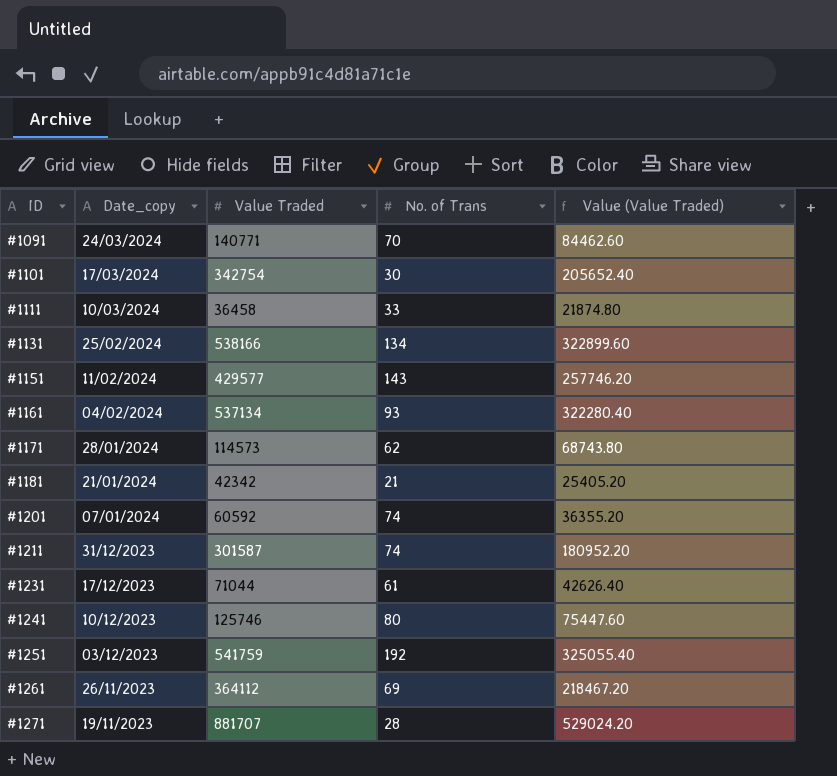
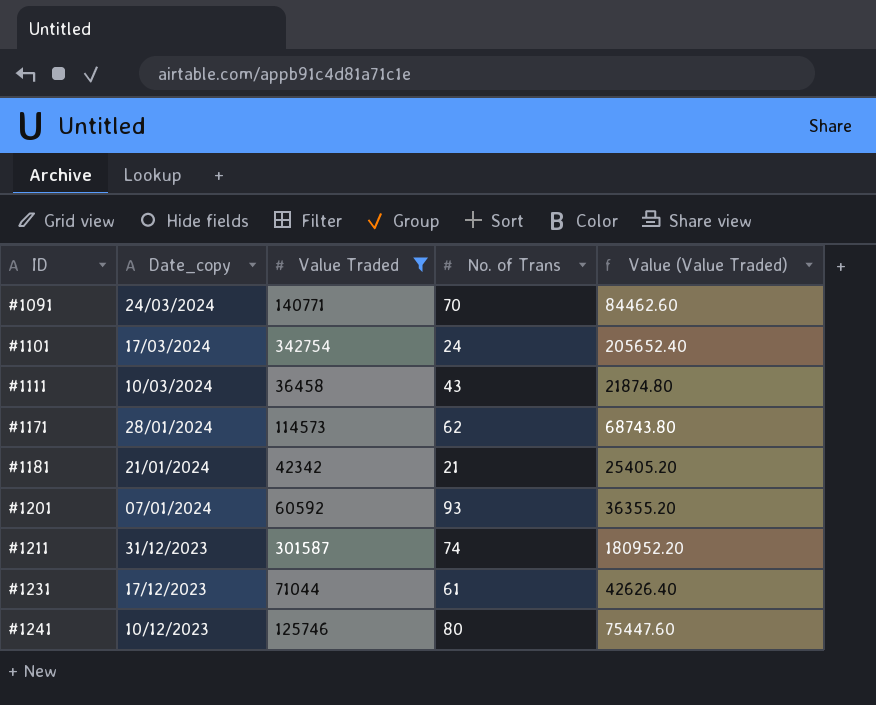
filter: none -> Value Traded <= 342754
#1101 | No. of Trans: 30 -> 24
#1111 | No. of Trans: 33 -> 43
#1201 | No. of Trans: 74 -> 93

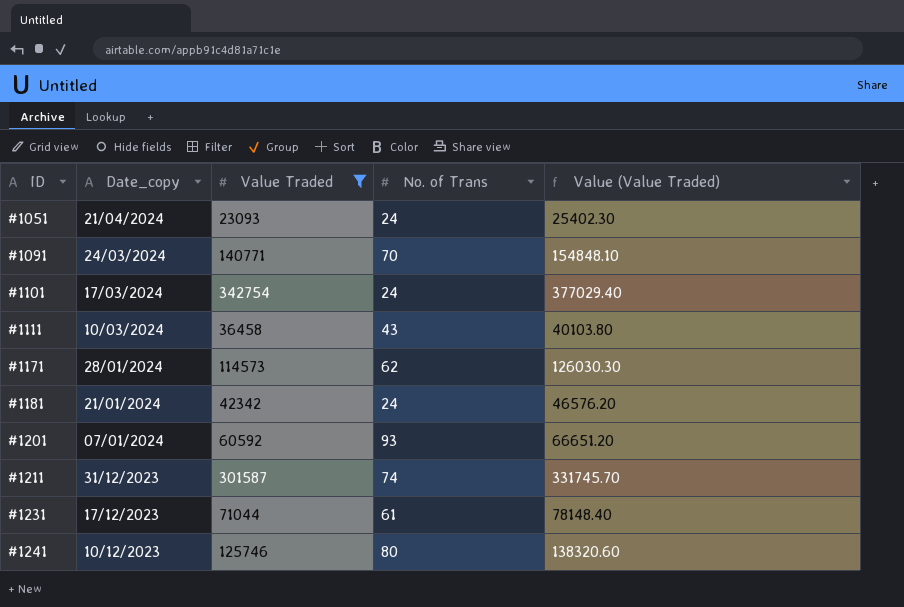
column Value (Value Traded) | formula: [Value Traded] * 0.6 -> [Value Traded] * 1.1
row #1051: none -> 21/04/2024 | 23093 | 24 | 25402.30
#1181 | No. of Trans: 21 -> 24

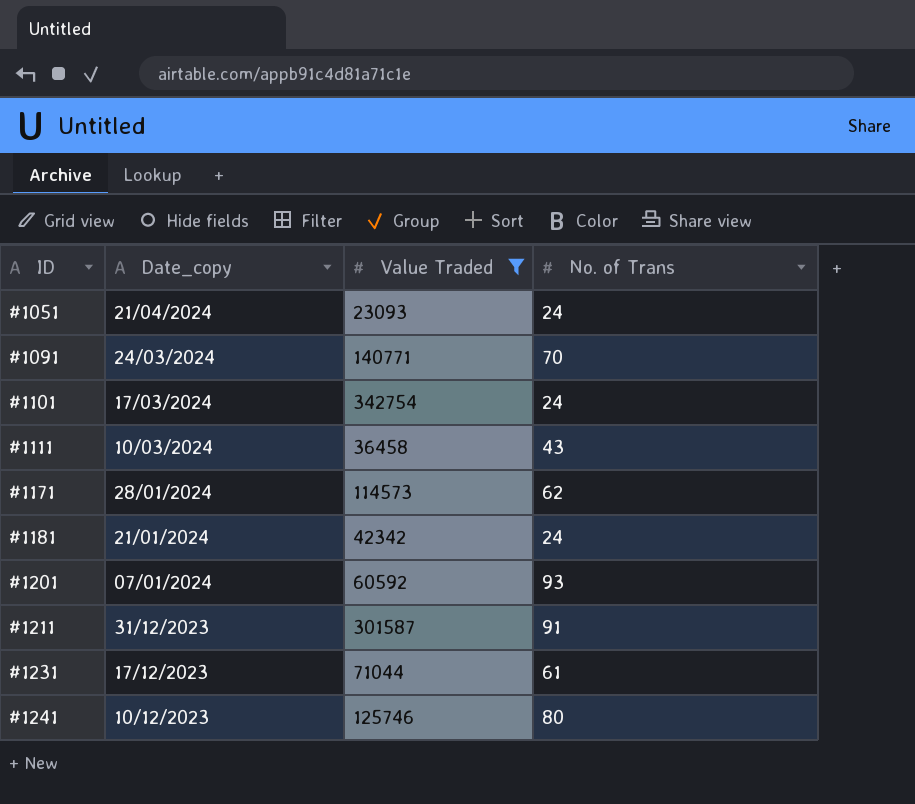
column Value (Value Traded) | formula: [Value Traded] * 1.1 -> none
#1211 | No. of Trans: 74 -> 91

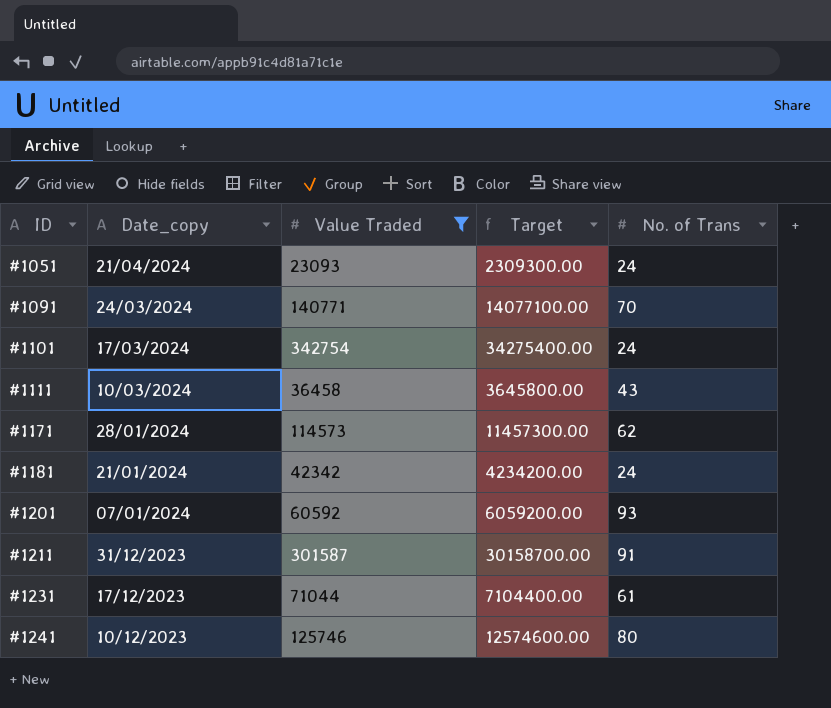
column Target | formula: none -> [Value Traded] * 100

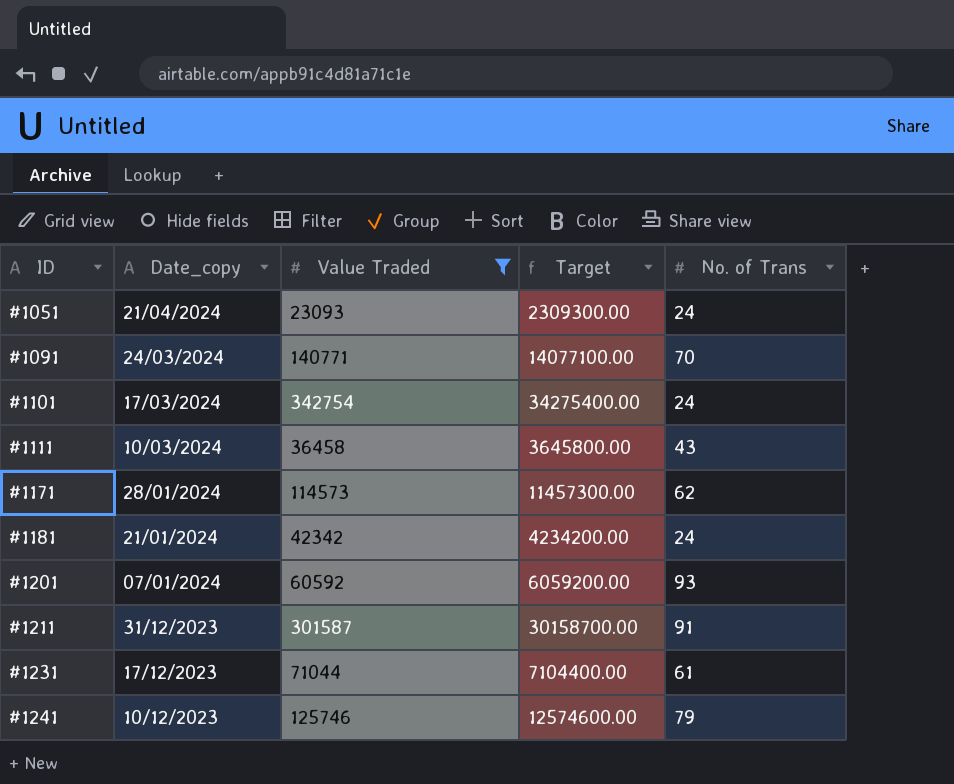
#1241 | No. of Trans: 80 -> 79

